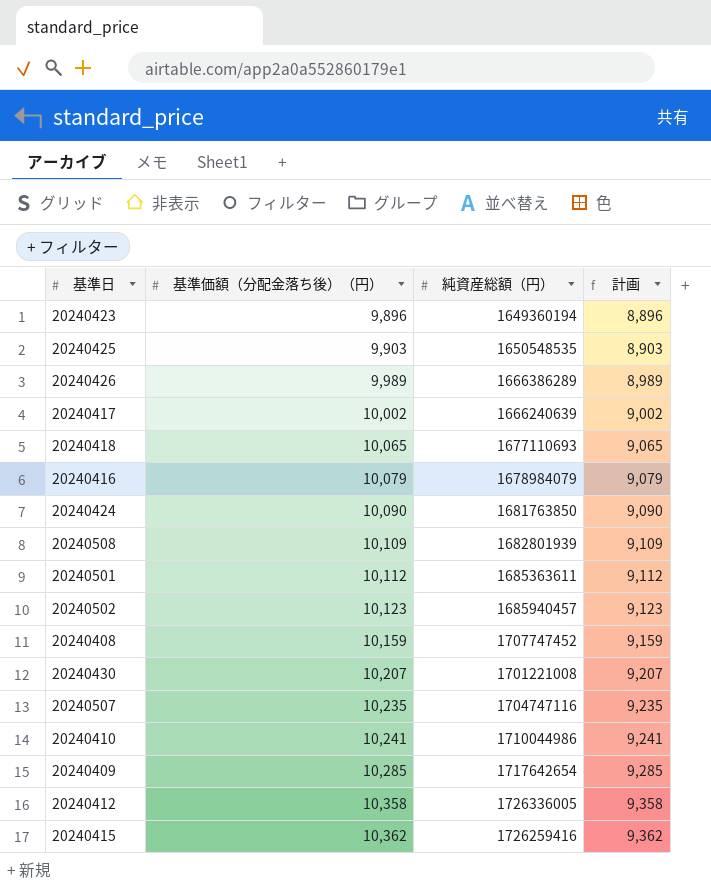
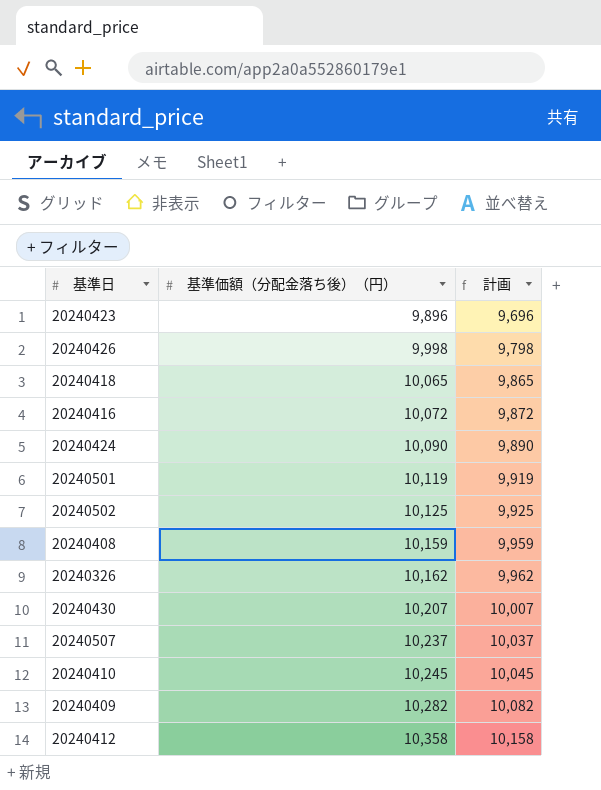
column 純資産総額（円） | position: 3 -> none
column 計画 | formula: [基準価額（分配金落ち後）（円）] - 1000 -> [基準価額（分配金落ち後）（円）] - 200
row 20240425: 9,903 | 1650548535 | 8,903 -> none
row 20240417: 10,002 | 1666240639 | 9,002 -> none
row 20240508: 10,109 | 1682801939 | 9,109 -> none
row 20240415: 10,362 | 1726259416 | 9,362 -> none
20240426 | 基準価額（分配金落ち後）（円）: 9,989 -> 9,998
20240416 | 基準価額（分配金落ち後）（円）: 10,079 -> 10,072
20240501 | 基準価額（分配金落ち後）（円）: 10,112 -> 10,119
20240502 | 基準価額（分配金落ち後）（円）: 10,123 -> 10,125
row 20240326: none -> 10,162 | 9,962
20240507 | 基準価額（分配金落ち後）（円）: 10,235 -> 10,237
20240410 | 基準価額（分配金落ち後）（円）: 10,241 -> 10,245
20240409 | 基準価額（分配金落ち後）（円）: 10,285 -> 10,282

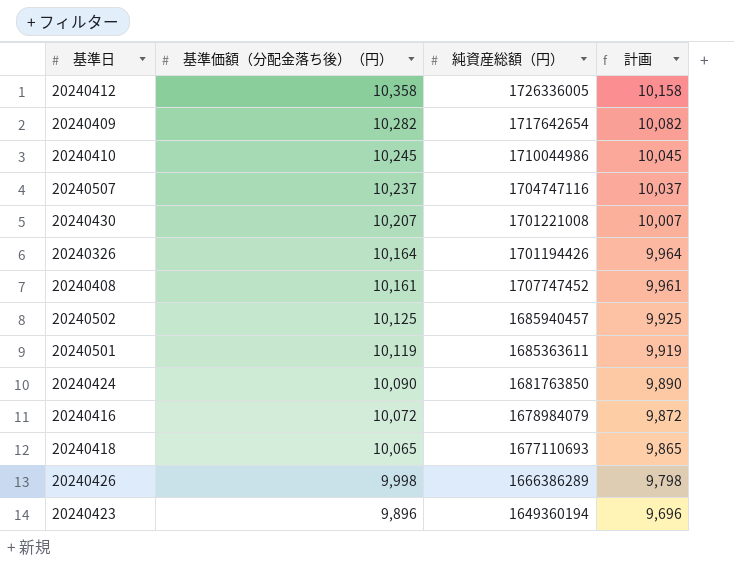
row order: 基準価額（分配金落ち後）（円） ascending -> 基準価額（分配金落ち後）（円） descending
column 純資産総額（円） | position: none -> 3
20240326 | 基準価額（分配金落ち後）（円）: 10,162 -> 10,164
20240326 | 計画: 9,962 -> 9,964
20240408 | 基準価額（分配金落ち後）（円）: 10,159 -> 10,161
20240408 | 計画: 9,959 -> 9,961

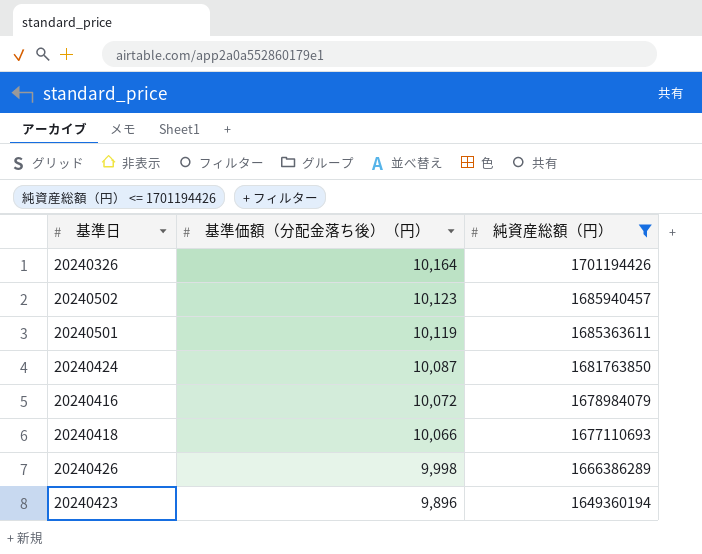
filter: none -> 純資産総額（円） <= 1701194426
column 計画 | formula: [基準価額（分配金落ち後）（円）] - 200 -> none
20240502 | 基準価額（分配金落ち後）（円）: 10,125 -> 10,123
20240424 | 基準価額（分配金落ち後）（円）: 10,090 -> 10,087
20240418 | 基準価額（分配金落ち後）（円）: 10,065 -> 10,066

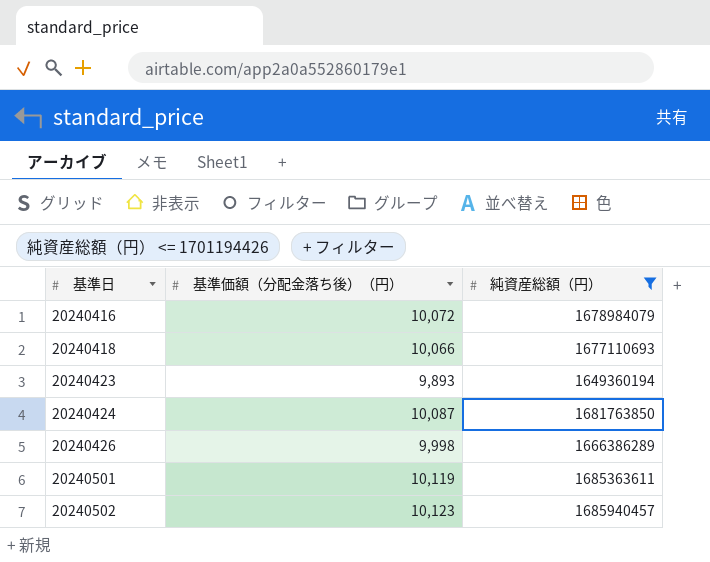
row order: 基準価額（分配金落ち後）（円） descending -> 基準日 ascending
row 20240326: 10,164 | 1701194426 -> none
20240423 | 基準価額（分配金落ち後）（円）: 9,896 -> 9,893

